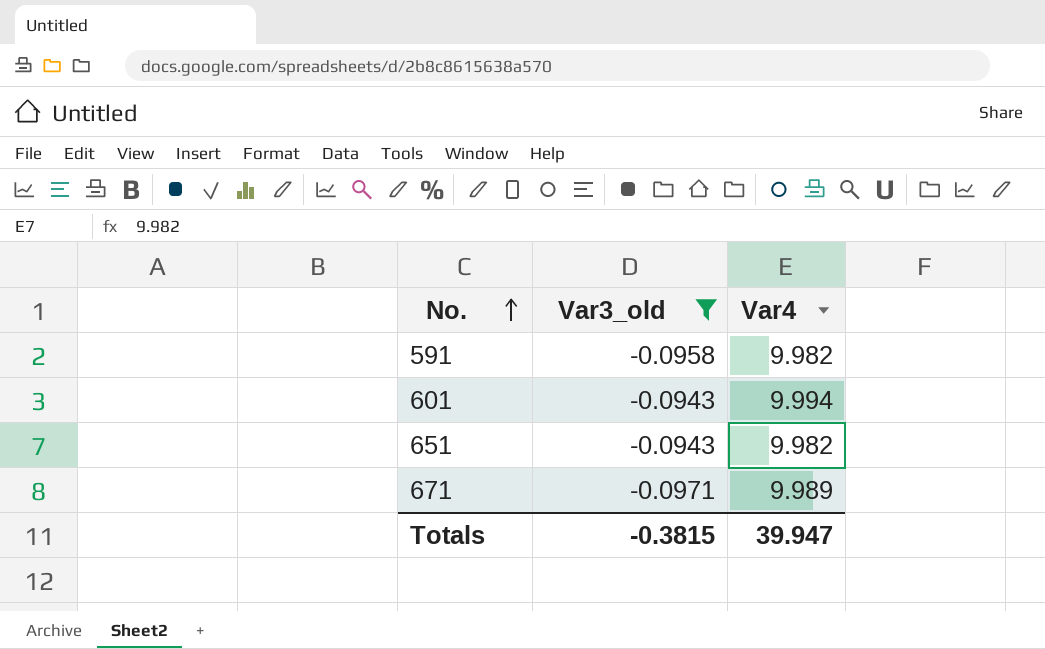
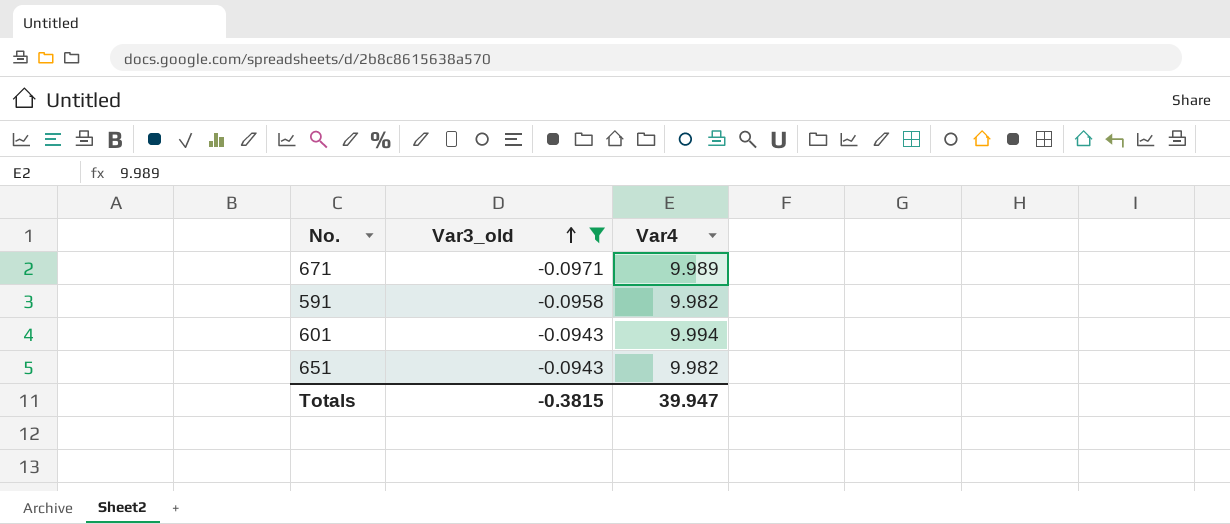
row order: No. ascending -> Var3_old ascending

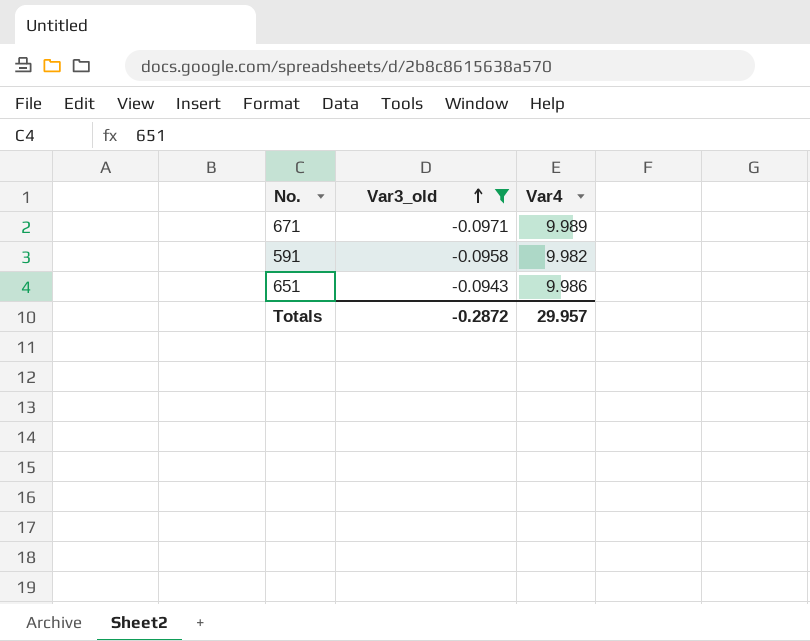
row 601: -0.0943 | 9.994 -> none
651 | Var4: 9.982 -> 9.986
Totals | Var3_old: -0.3815 -> -0.2872
Totals | Var4: 39.947 -> 29.957

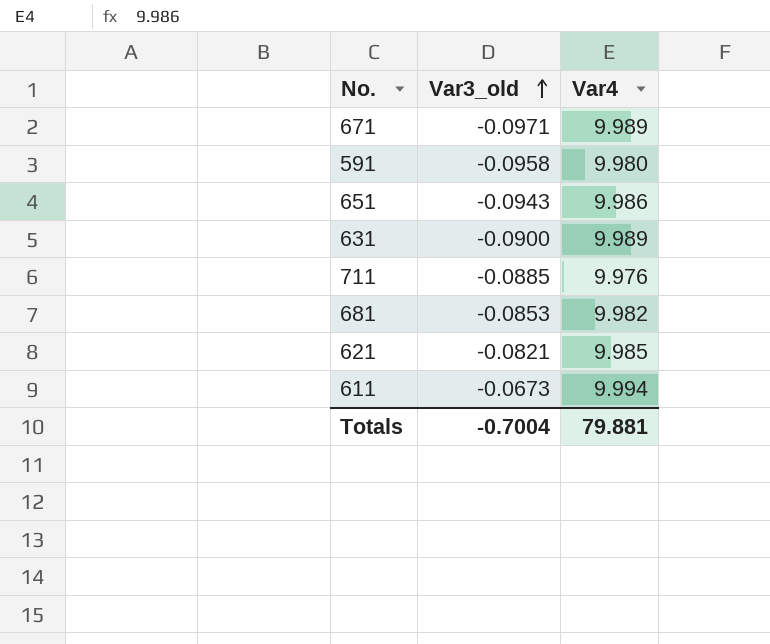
filter: Var3_old <= -0.0943 -> none
591 | Var4: 9.982 -> 9.980
Totals | Var3_old: -0.2872 -> -0.7004
Totals | Var4: 29.957 -> 79.881

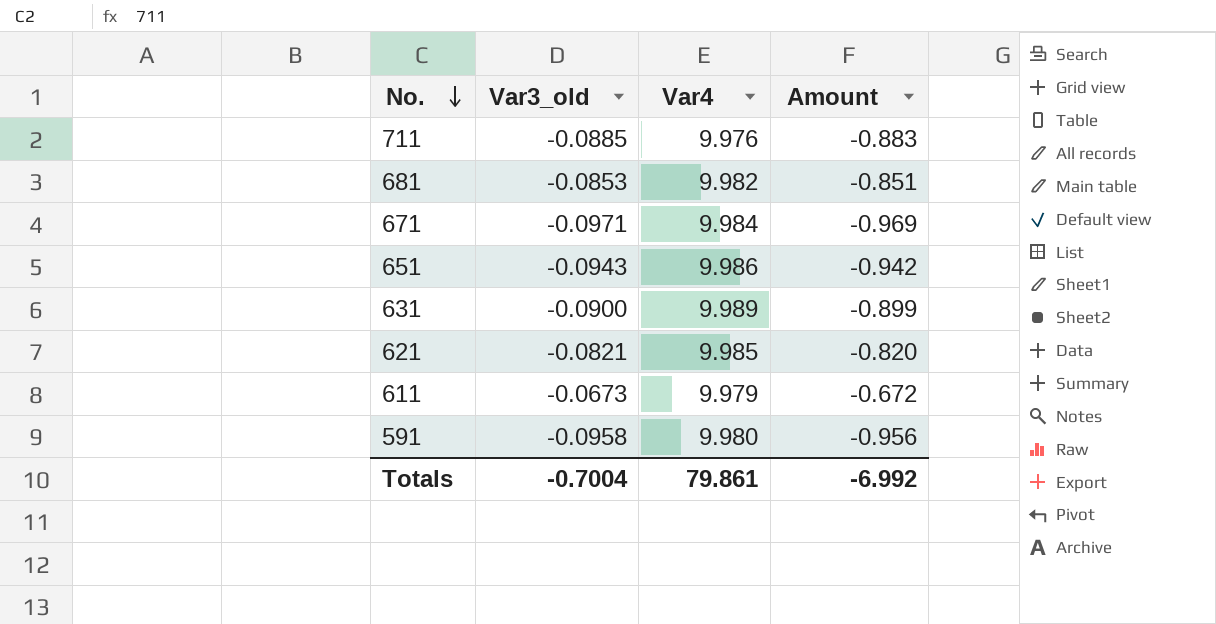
row order: Var3_old ascending -> No. descending
column Amount | formula: none -> [Var3_old] * [Var4]
671 | Var4: 9.989 -> 9.984
611 | Var4: 9.994 -> 9.979
Totals | Var4: 79.881 -> 79.861

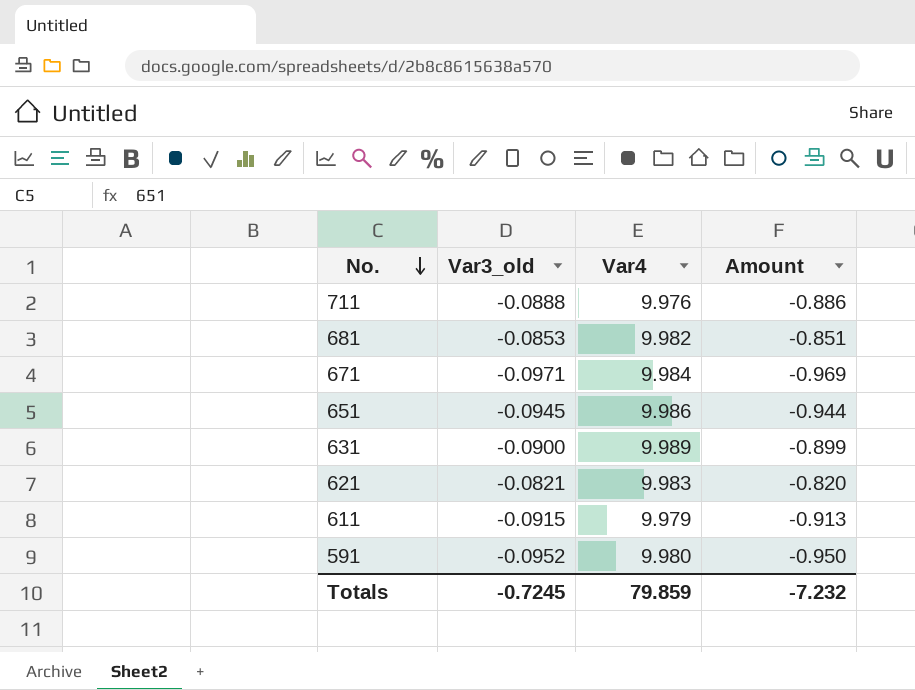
711 | Var3_old: -0.0885 -> -0.0888
711 | Amount: -0.883 -> -0.886
651 | Var3_old: -0.0943 -> -0.0945
651 | Amount: -0.942 -> -0.944
621 | Var4: 9.985 -> 9.983
611 | Var3_old: -0.0673 -> -0.0915
611 | Amount: -0.672 -> -0.913
591 | Var3_old: -0.0958 -> -0.0952
591 | Amount: -0.956 -> -0.950
Totals | Var3_old: -0.7004 -> -0.7245
Totals | Var4: 79.861 -> 79.859
Totals | Amount: -6.992 -> -7.232

